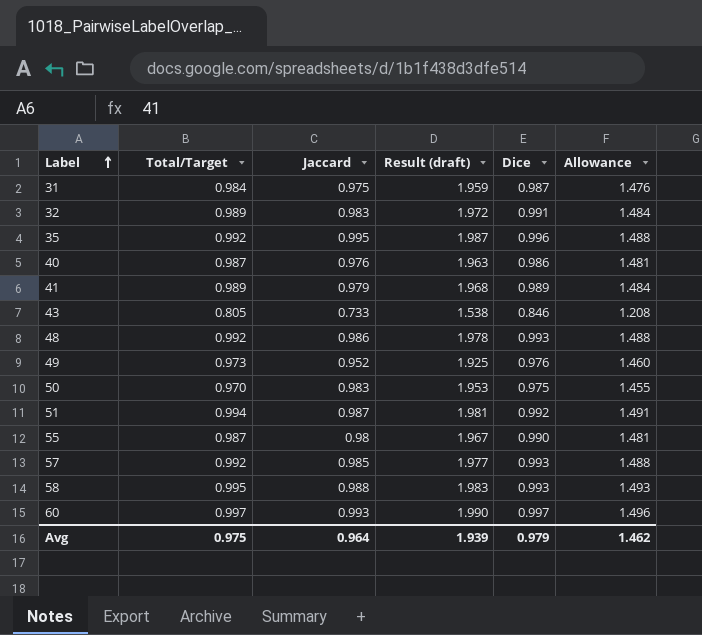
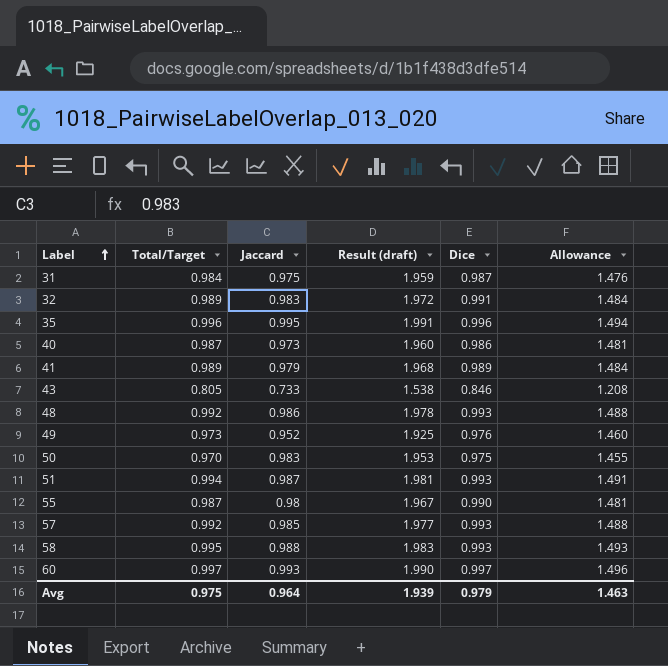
35 | Total/Target: 0.992 -> 0.996
35 | Result (draft): 1.987 -> 1.991
35 | Allowance: 1.488 -> 1.494
40 | Jaccard: 0.976 -> 0.973
40 | Result (draft): 1.963 -> 1.960
51 | Dice: 0.992 -> 0.993
Avg | Allowance: 1.462 -> 1.463

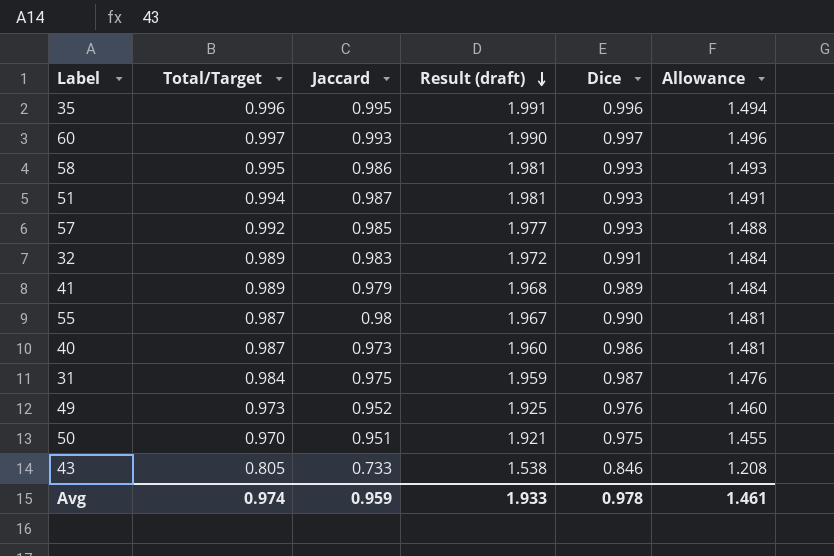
row order: Label ascending -> Result (draft) descending
row 48: 0.992 | 0.986 | 1.978 | 0.993 | 1.488 -> none
58 | Jaccard: 0.988 -> 0.986
58 | Result (draft): 1.983 -> 1.981
50 | Jaccard: 0.983 -> 0.951
50 | Result (draft): 1.953 -> 1.921
Avg | Total/Target: 0.975 -> 0.974
Avg | Jaccard: 0.964 -> 0.959
Avg | Result (draft): 1.939 -> 1.933
Avg | Dice: 0.979 -> 0.978
Avg | Allowance: 1.463 -> 1.461

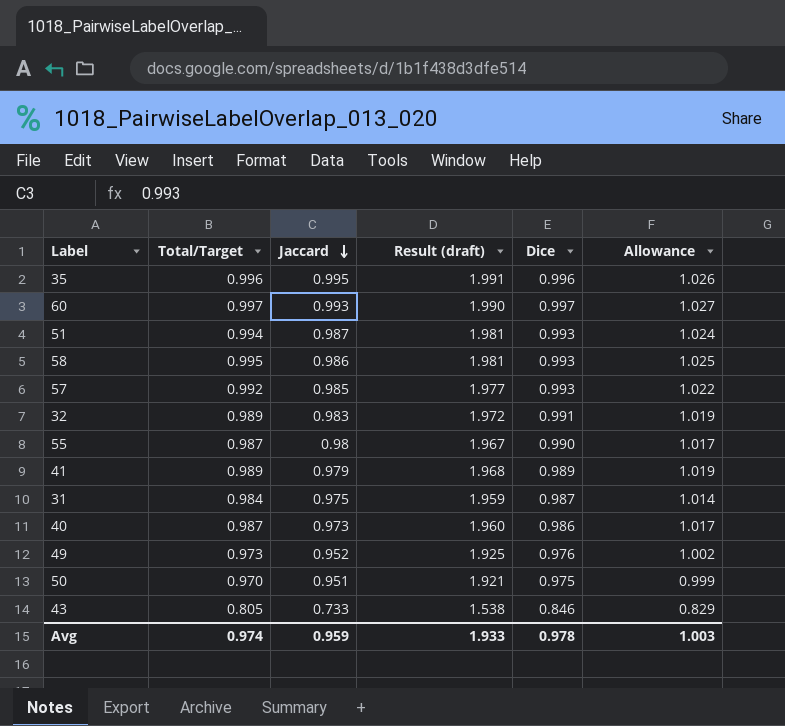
row order: Result (draft) descending -> Jaccard descending
column Allowance | formula: [Total/Target] * 1.5 -> [Total/Target] * 1.03
Avg | Allowance: 1.461 -> 1.003

